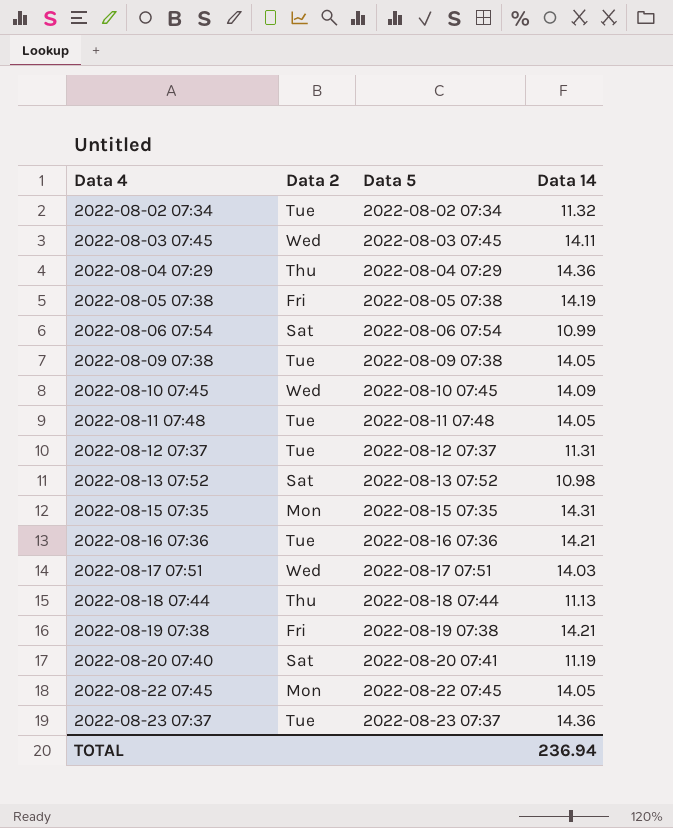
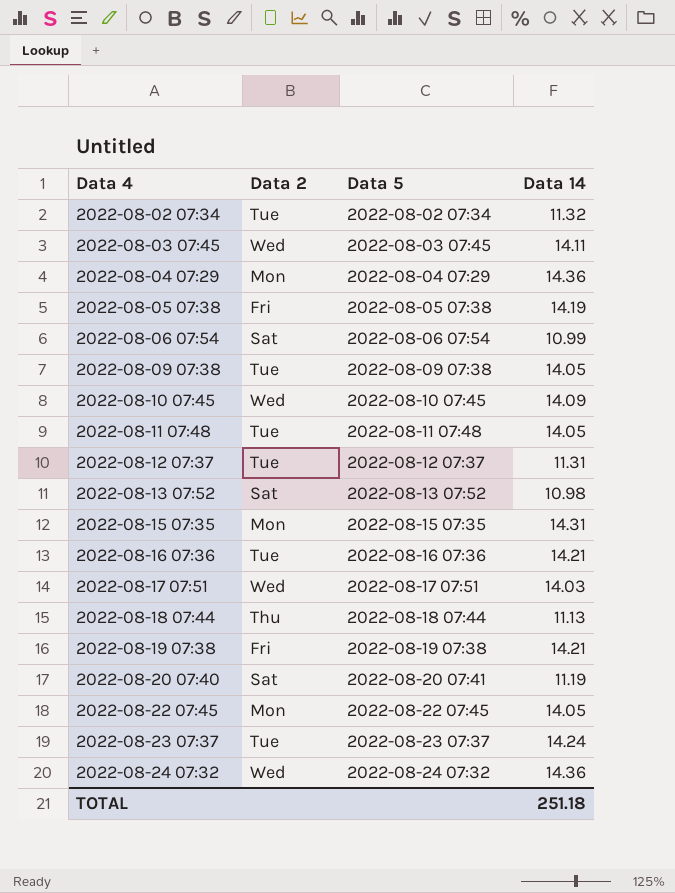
2022-08-04 07:29 | Data 2: Thu -> Mon
2022-08-23 07:37 | Data 14: 14.36 -> 14.24
row 2022-08-24 07:32: none -> Wed | 2022-08-24 07:32 | 14.36
TOTAL | Data 14: 236.94 -> 251.18

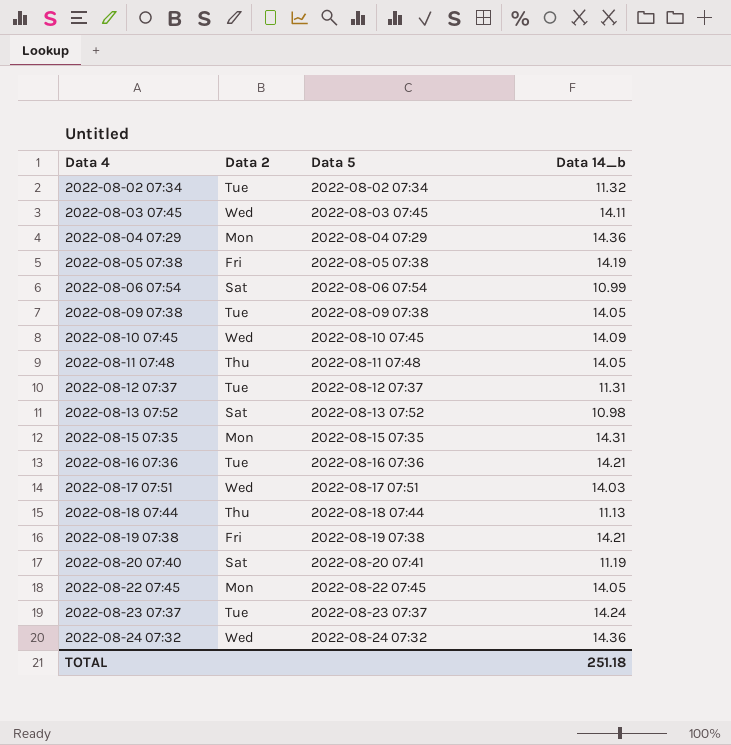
column name: Data 14 -> Data 14_b
2022-08-11 07:48 | Data 2: Tue -> Thu

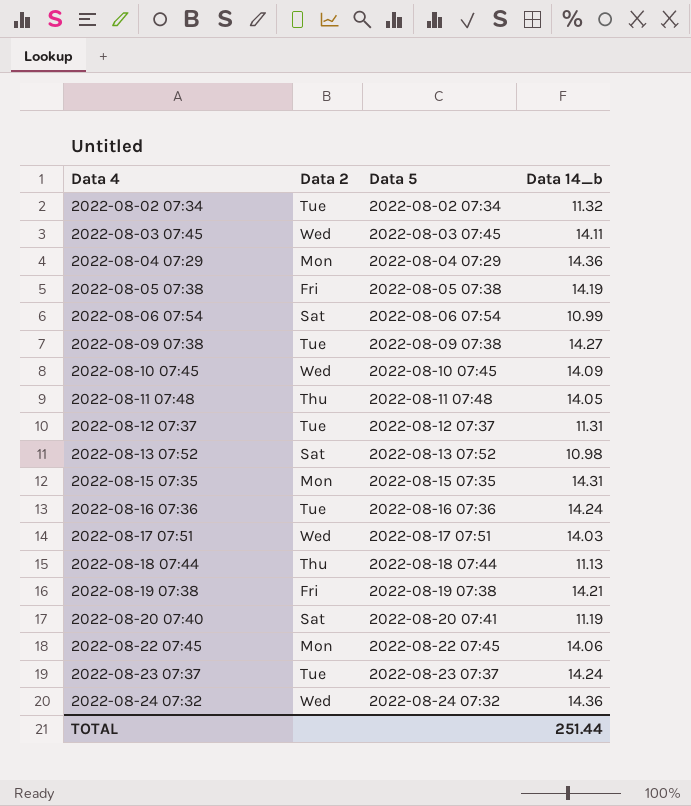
2022-08-09 07:38 | Data 14_b: 14.05 -> 14.27
2022-08-16 07:36 | Data 14_b: 14.21 -> 14.24
2022-08-22 07:45 | Data 14_b: 14.05 -> 14.06
TOTAL | Data 14_b: 251.18 -> 251.44

